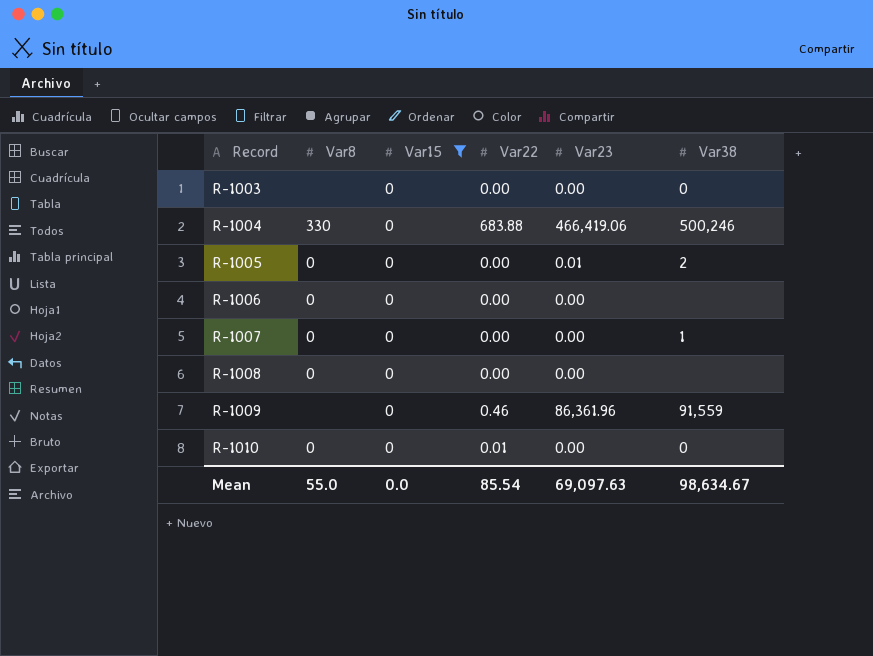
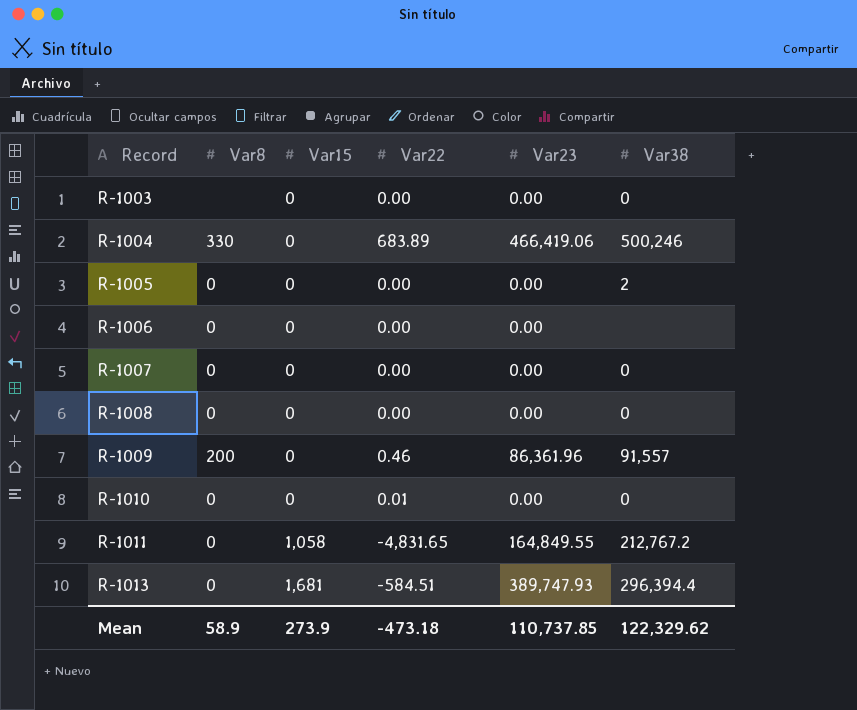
filter: Var15 = 0 -> none
R-1004 | Var22: 683.88 -> 683.89
R-1005 | Var23: 0.01 -> 0.00
R-1007 | Var38: 1 -> 0
R-1008 | Var38: none -> 0
R-1009 | Var8: none -> 200
R-1009 | Var38: 91,559 -> 91,557
Mean | Var8: 55.0 -> 58.9
Mean | Var15: 0.0 -> 273.9
Mean | Var22: 85.54 -> -473.18
Mean | Var23: 69,097.63 -> 110,737.85
Mean | Var38: 98,634.67 -> 122,329.62

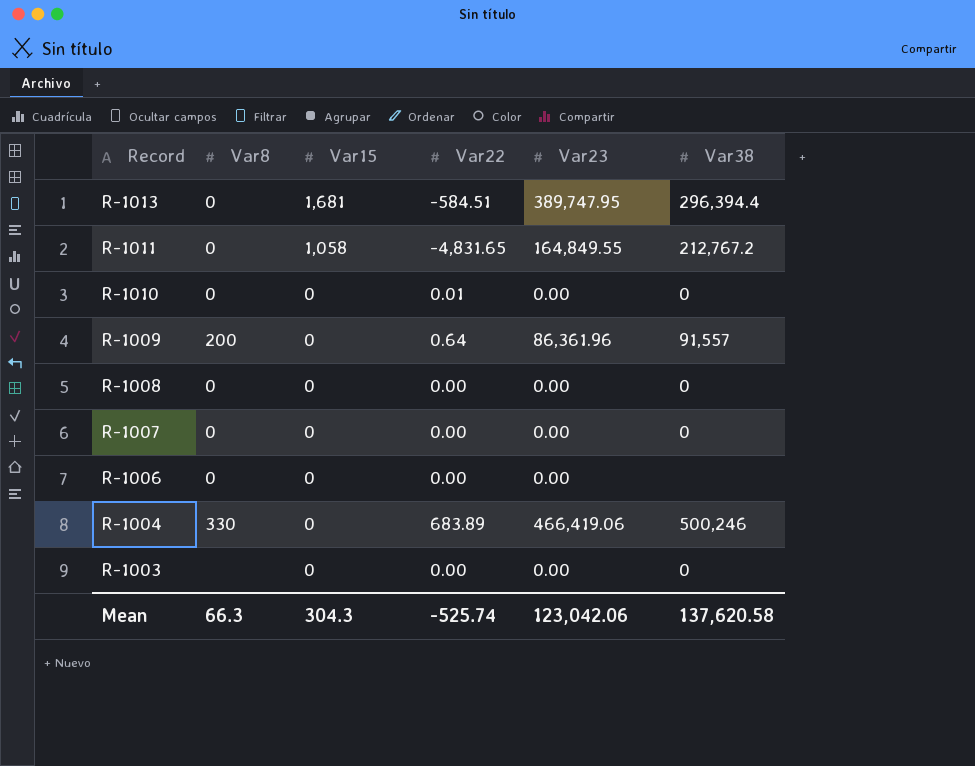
row order: Record ascending -> Record descending
row R-1005: 0 | 0 | 0.00 | 0.00 | 2 -> none
R-1013 | Var23: 389,747.93 -> 389,747.95
R-1009 | Var22: 0.46 -> 0.64
Mean | Var8: 58.9 -> 66.3
Mean | Var15: 273.9 -> 304.3
Mean | Var22: -473.18 -> -525.74
Mean | Var23: 110,737.85 -> 123,042.06
Mean | Var38: 122,329.62 -> 137,620.58

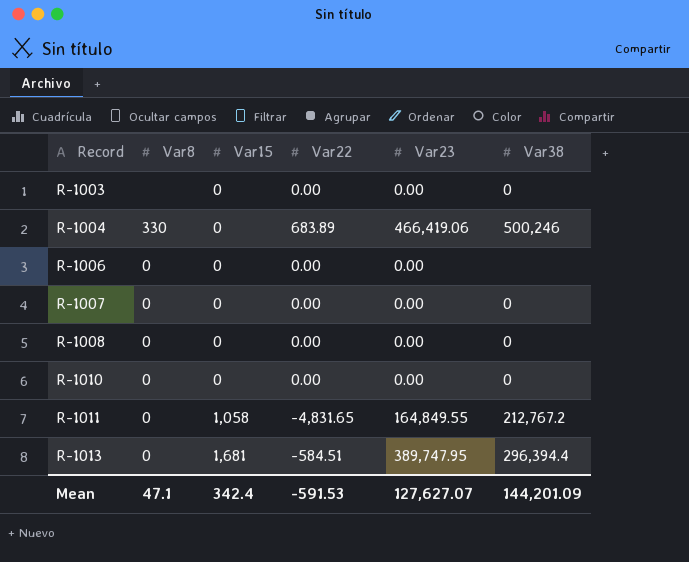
row order: Record descending -> Record ascending
row R-1009: 200 | 0 | 0.64 | 86,361.96 | 91,557 -> none
R-1010 | Var22: 0.01 -> 0.00
Mean | Var8: 66.3 -> 47.1
Mean | Var15: 304.3 -> 342.4
Mean | Var22: -525.74 -> -591.53
Mean | Var23: 123,042.06 -> 127,627.07
Mean | Var38: 137,620.58 -> 144,201.09

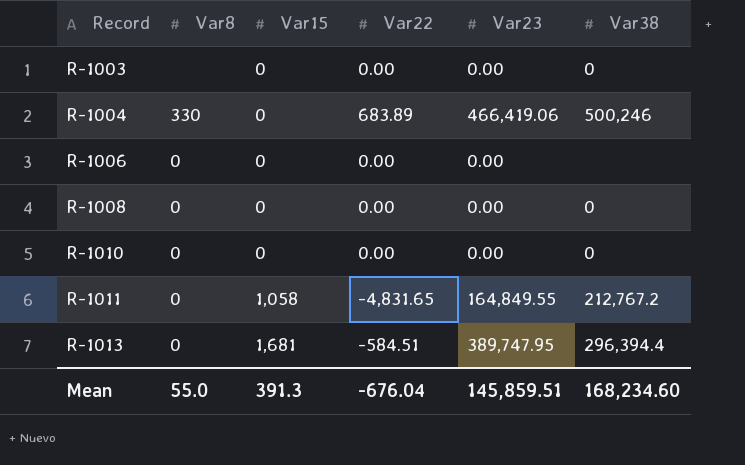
row R-1007: 0 | 0 | 0.00 | 0.00 | 0 -> none
Mean | Var8: 47.1 -> 55.0
Mean | Var15: 342.4 -> 391.3
Mean | Var22: -591.53 -> -676.04
Mean | Var23: 127,627.07 -> 145,859.51
Mean | Var38: 144,201.09 -> 168,234.60

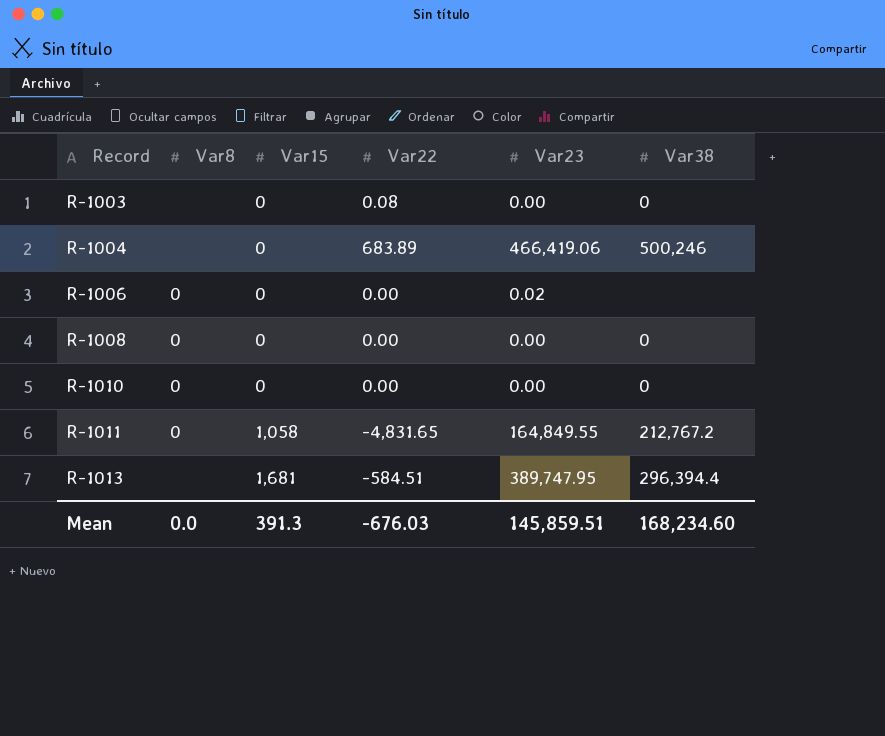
R-1003 | Var22: 0.00 -> 0.08
R-1004 | Var8: 330 -> none
R-1006 | Var23: 0.00 -> 0.02
R-1013 | Var8: 0 -> none
Mean | Var8: 55.0 -> 0.0
Mean | Var22: -676.04 -> -676.03

